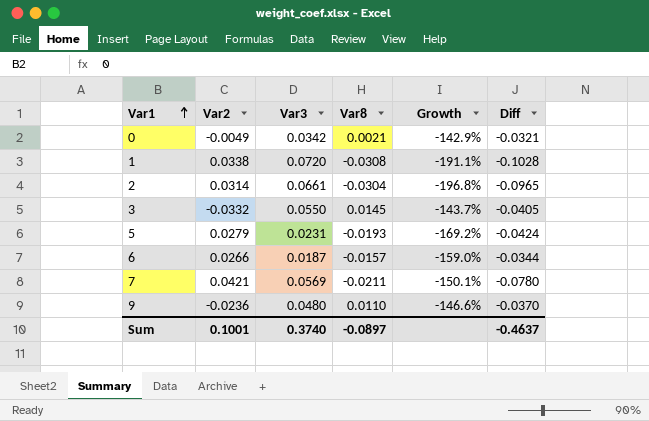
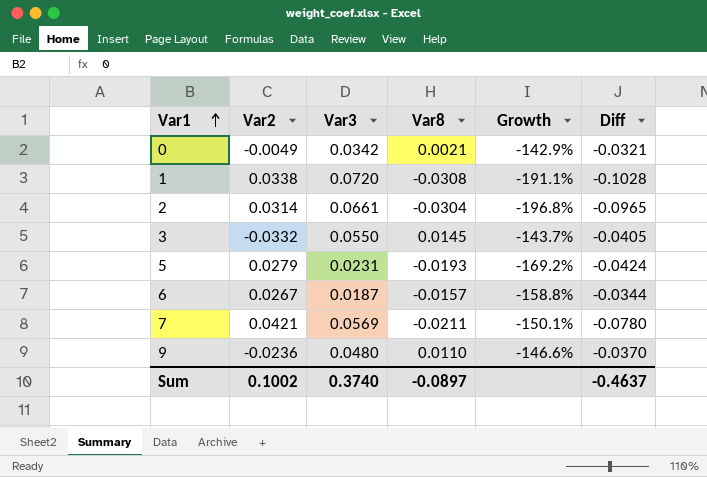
6 | Var2: 0.0266 -> 0.0267
6 | Growth: -159.0% -> -158.8%
Sum | Var2: 0.1001 -> 0.1002

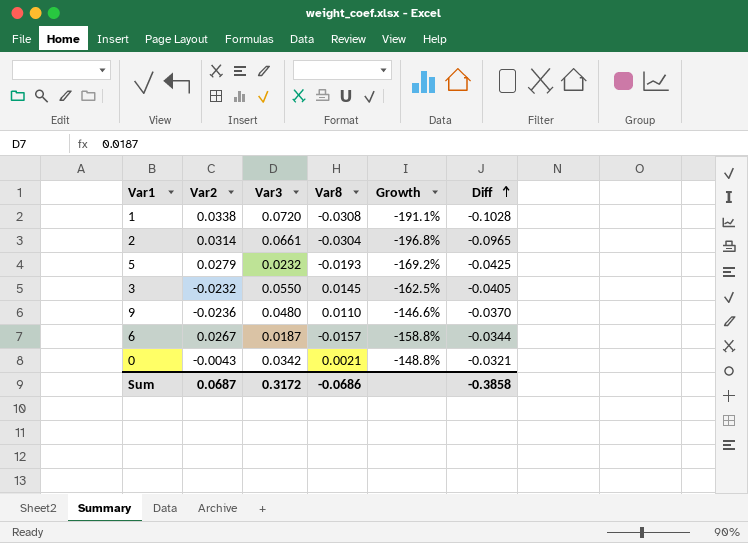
row order: Var1 ascending -> Diff ascending
row 7: 0.0421 | 0.0569 | -0.0211 | -150.1% | -0.0780 -> none
5 | Var3: 0.0231 -> 0.0232
5 | Diff: -0.0424 -> -0.0425
3 | Var2: -0.0332 -> -0.0232
3 | Growth: -143.7% -> -162.5%
0 | Var2: -0.0049 -> -0.0043
0 | Growth: -142.9% -> -148.8%
Sum | Var2: 0.1002 -> 0.0687
Sum | Var3: 0.3740 -> 0.3172
Sum | Var8: -0.0897 -> -0.0686
Sum | Diff: -0.4637 -> -0.3858

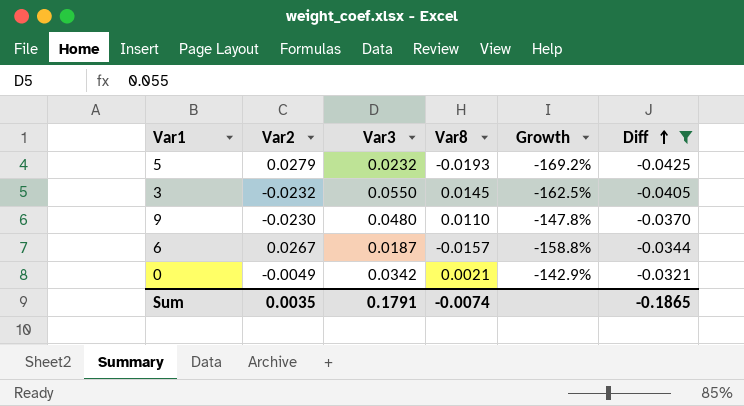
filter: none -> Diff >= -0.0425
9 | Var2: -0.0236 -> -0.0230
9 | Growth: -146.6% -> -147.8%
0 | Var2: -0.0043 -> -0.0049
0 | Growth: -148.8% -> -142.9%
Sum | Var2: 0.0687 -> 0.0035
Sum | Var3: 0.3172 -> 0.1791
Sum | Var8: -0.0686 -> -0.0074
Sum | Diff: -0.3858 -> -0.1865

